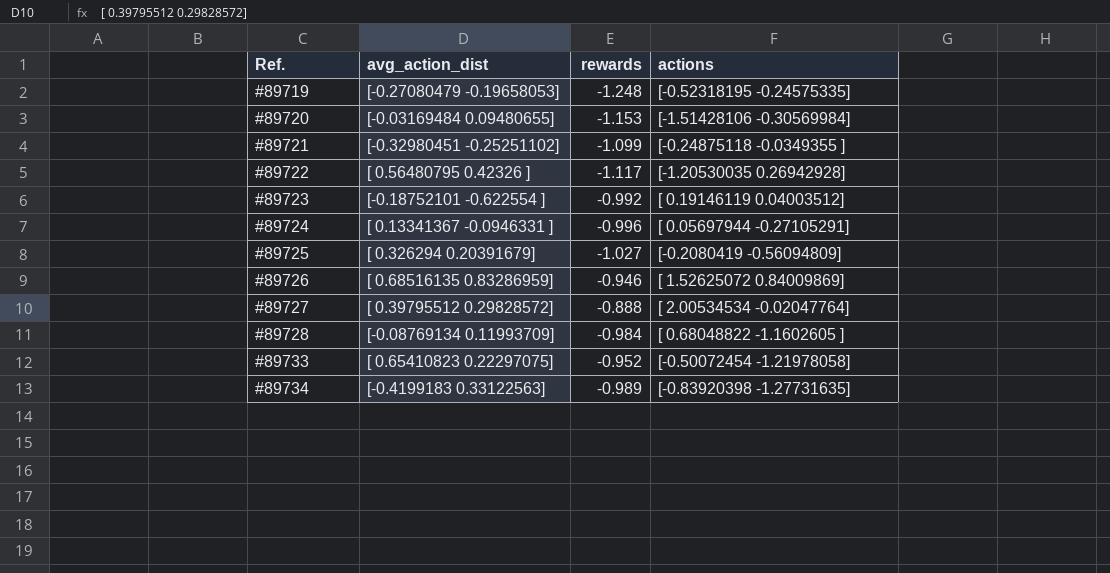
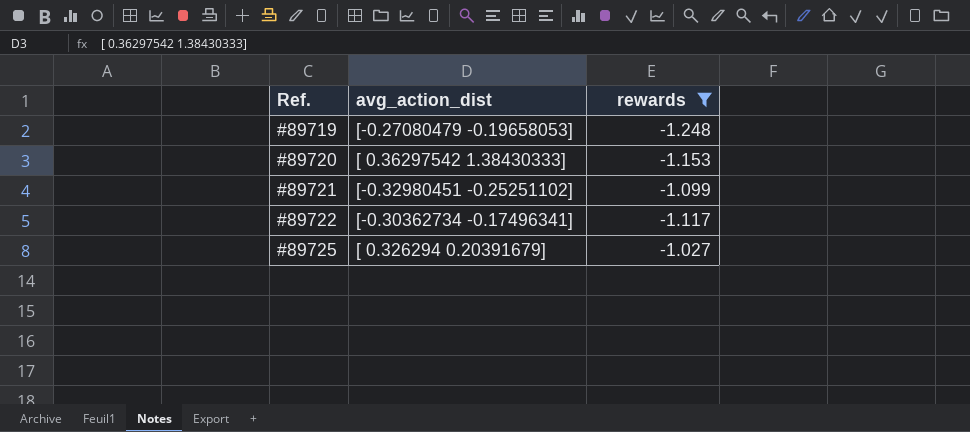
filter: none -> rewards <= -1.027
column actions | position: 4 -> none
#89720 | avg_action_dist: [-0.03169484 0.09480655] -> [ 0.36297542 1.38430333]
#89722 | avg_action_dist: [ 0.56480795 0.42326 ] -> [-0.30362734 -0.17496341]

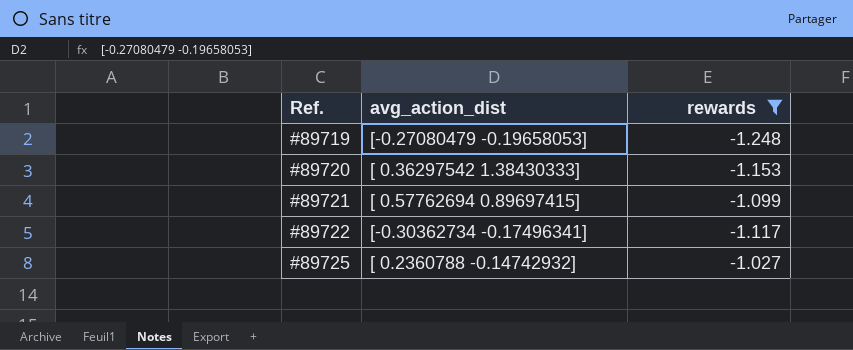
#89721 | avg_action_dist: [-0.32980451 -0.25251102] -> [ 0.57762694 0.89697415]
#89725 | avg_action_dist: [ 0.326294 0.20391679] -> [ 0.2360788 -0.14742932]

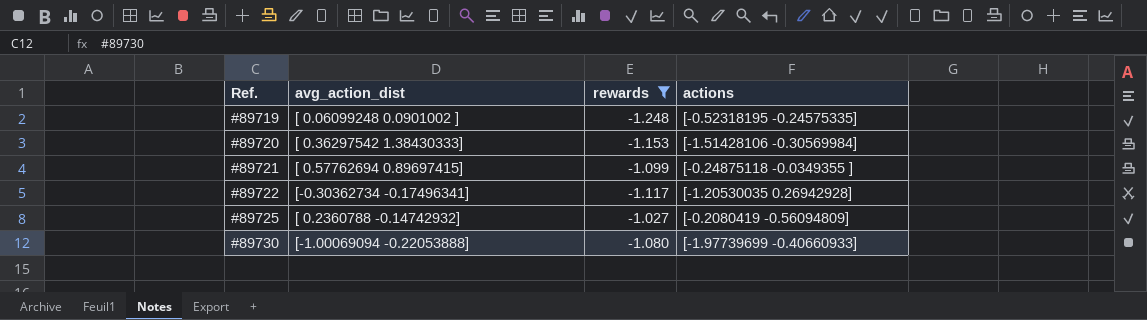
column actions | position: none -> 4
#89719 | avg_action_dist: [-0.27080479 -0.19658053] -> [ 0.06099248 0.0901002 ]
row #89730: none -> [-1.00069094 -0.22053888] | -1.080 | [-1.97739699 -0.40660933]

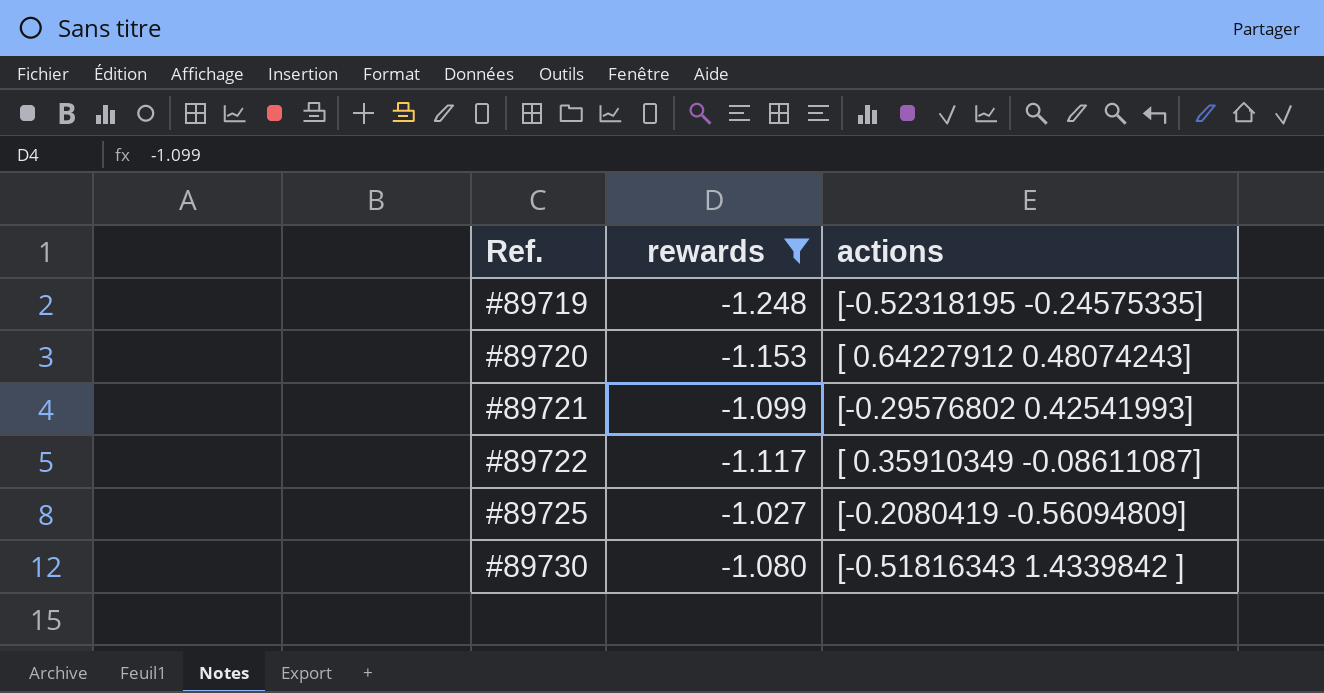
column avg_action_dist | position: 2 -> none
#89720 | actions: [-1.51428106 -0.30569984] -> [ 0.64227912 0.48074243]
#89721 | actions: [-0.24875118 -0.0349355 ] -> [-0.29576802 0.42541993]
#89722 | actions: [-1.20530035 0.26942928] -> [ 0.35910349 -0.08611087]
#89730 | actions: [-1.97739699 -0.40660933] -> [-0.51816343 1.4339842 ]

